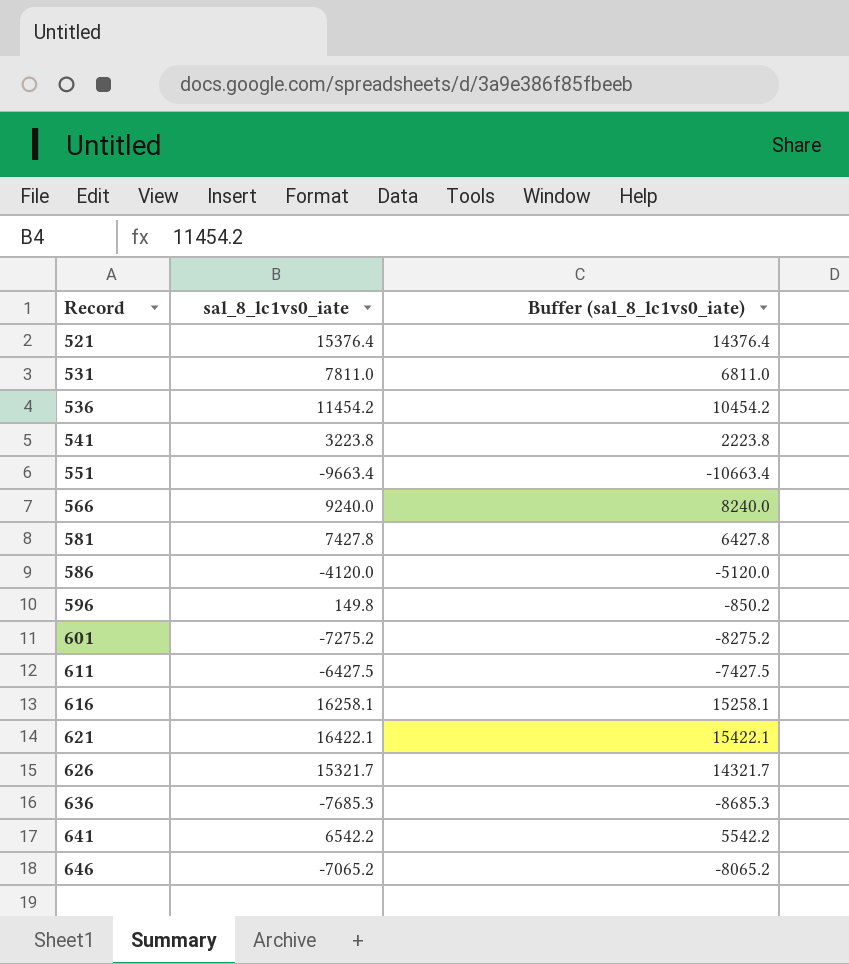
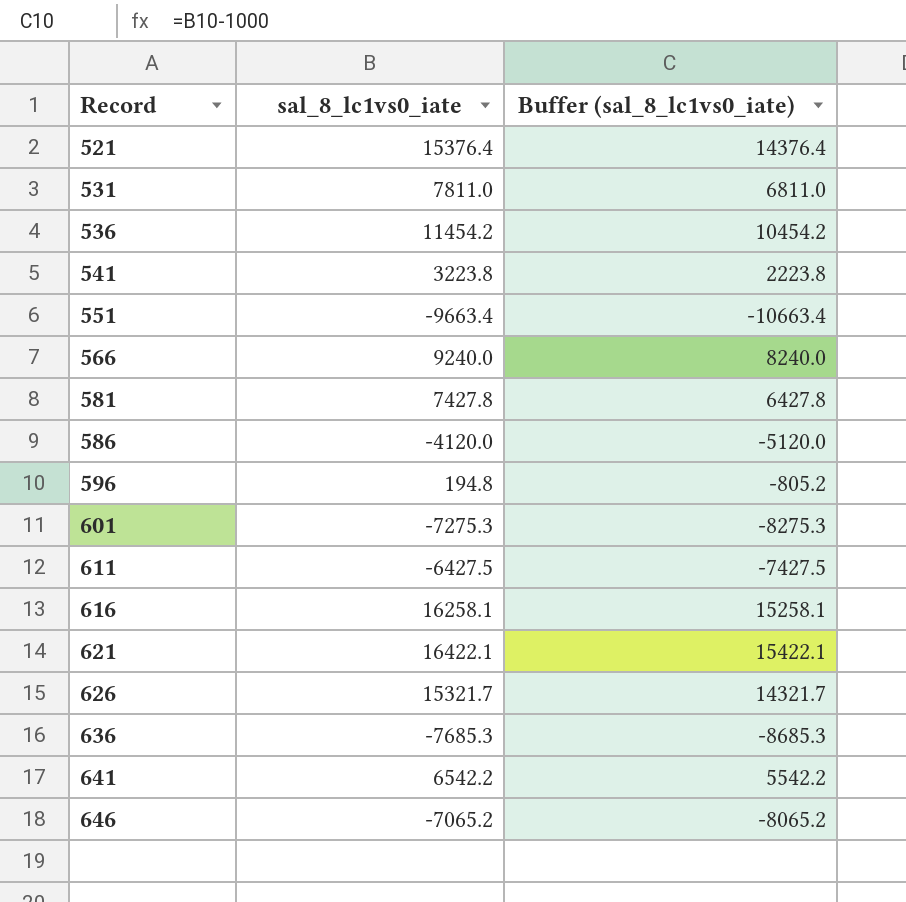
596 | sal_8_lc1vs0_iate: 149.8 -> 194.8
596 | Buffer (sal_8_lc1vs0_iate): -850.2 -> -805.2
601 | sal_8_lc1vs0_iate: -7275.2 -> -7275.3
601 | Buffer (sal_8_lc1vs0_iate): -8275.2 -> -8275.3

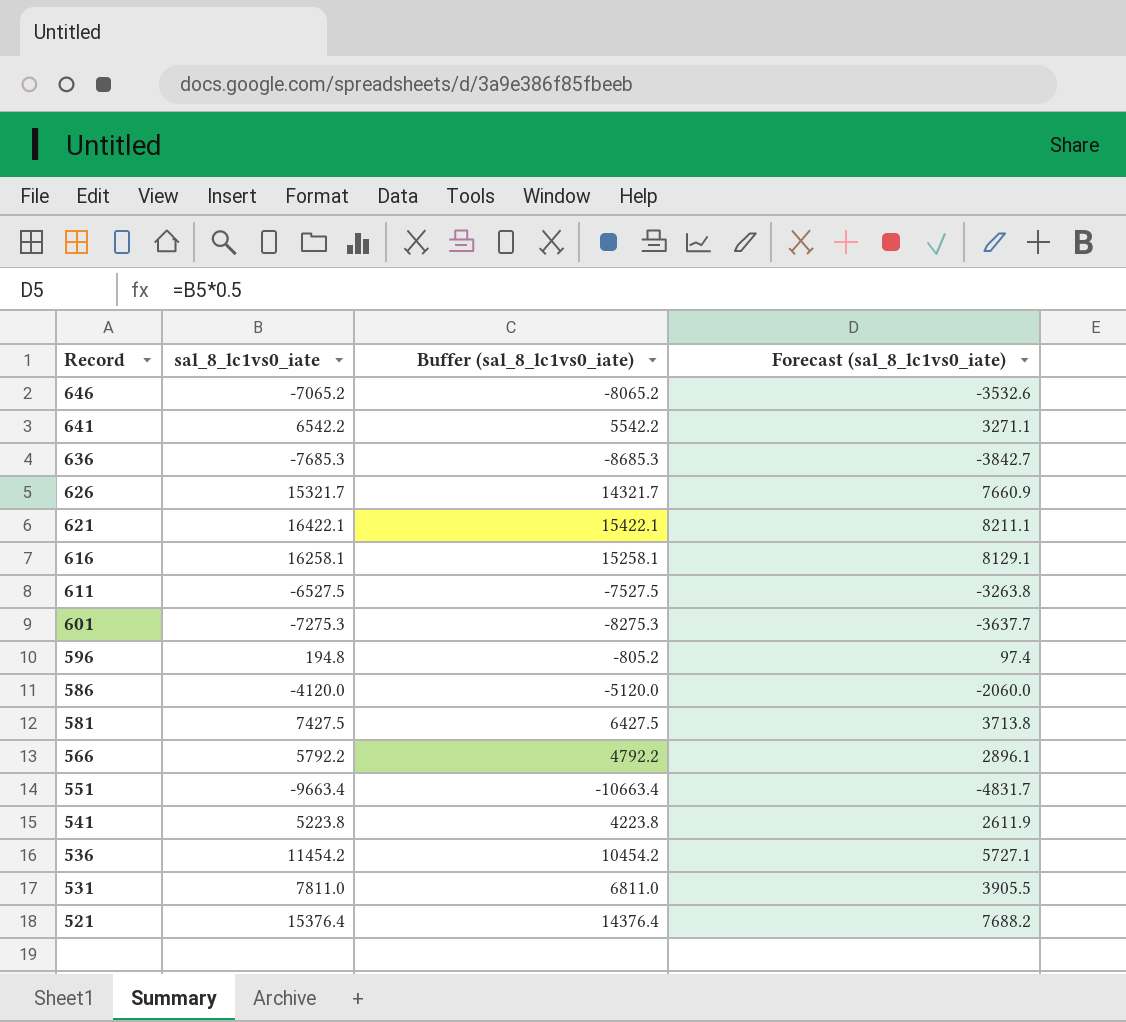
row order: Record ascending -> Record descending
column Forecast (sal_8_lc1vs0_iate) | formula: none -> [sal_8_lc1vs0_iate] * 0.5
611 | sal_8_lc1vs0_iate: -6427.5 -> -6527.5
611 | Buffer (sal_8_lc1vs0_iate): -7427.5 -> -7527.5
581 | sal_8_lc1vs0_iate: 7427.8 -> 7427.5
581 | Buffer (sal_8_lc1vs0_iate): 6427.8 -> 6427.5
566 | sal_8_lc1vs0_iate: 9240.0 -> 5792.2
566 | Buffer (sal_8_lc1vs0_iate): 8240.0 -> 4792.2
541 | sal_8_lc1vs0_iate: 3223.8 -> 5223.8
541 | Buffer (sal_8_lc1vs0_iate): 2223.8 -> 4223.8

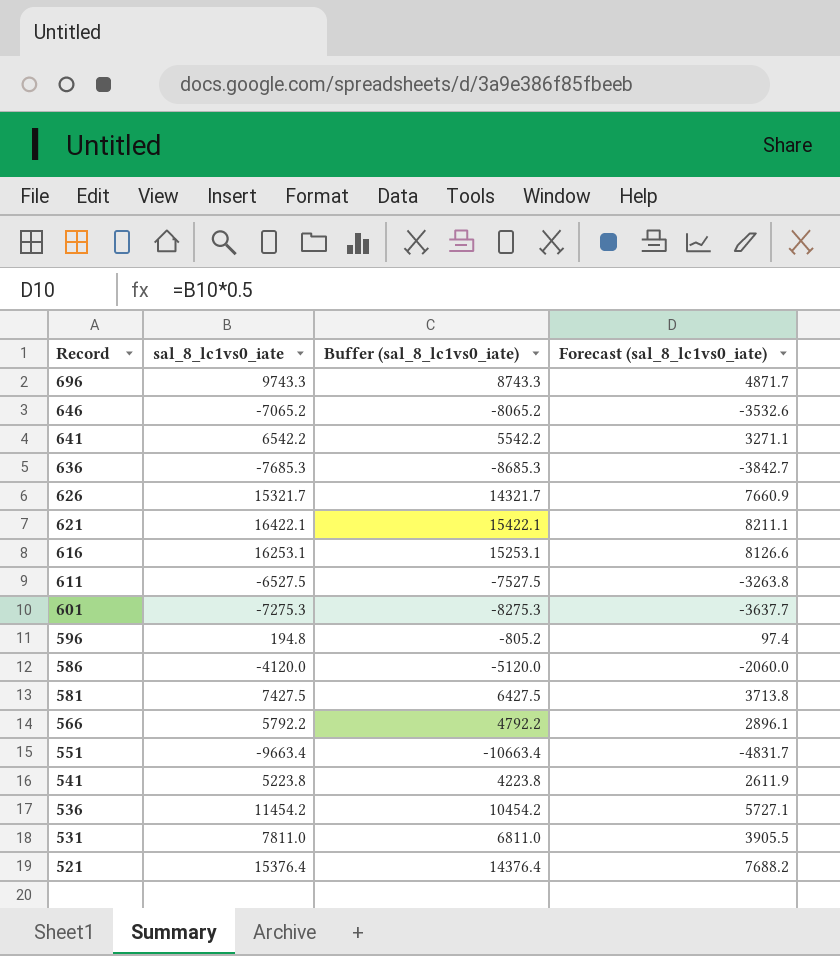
row 696: none -> 9743.3 | 8743.3 | 4871.7
616 | sal_8_lc1vs0_iate: 16258.1 -> 16253.1
616 | Buffer (sal_8_lc1vs0_iate): 15258.1 -> 15253.1
616 | Forecast (sal_8_lc1vs0_iate): 8129.1 -> 8126.6

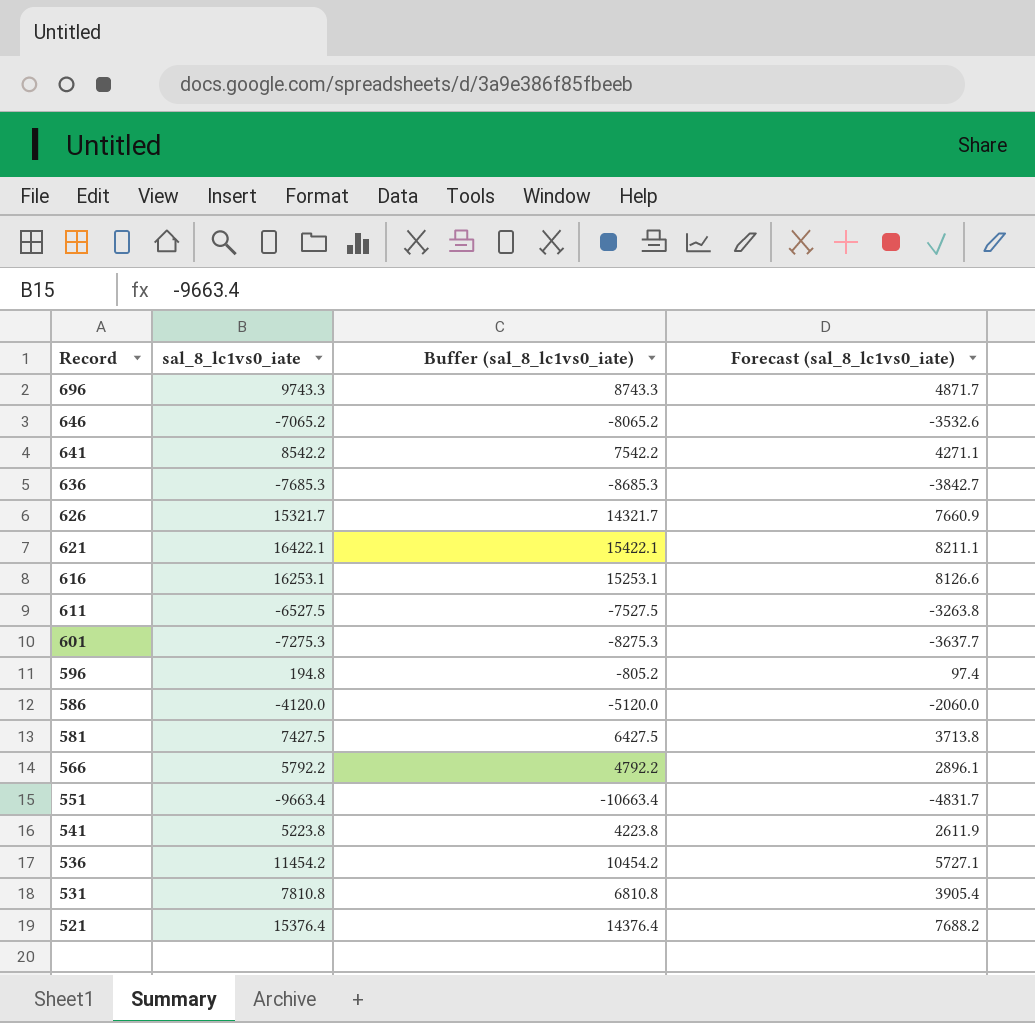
641 | sal_8_lc1vs0_iate: 6542.2 -> 8542.2
641 | Buffer (sal_8_lc1vs0_iate): 5542.2 -> 7542.2
641 | Forecast (sal_8_lc1vs0_iate): 3271.1 -> 4271.1
531 | sal_8_lc1vs0_iate: 7811.0 -> 7810.8
531 | Buffer (sal_8_lc1vs0_iate): 6811.0 -> 6810.8
531 | Forecast (sal_8_lc1vs0_iate): 3905.5 -> 3905.4

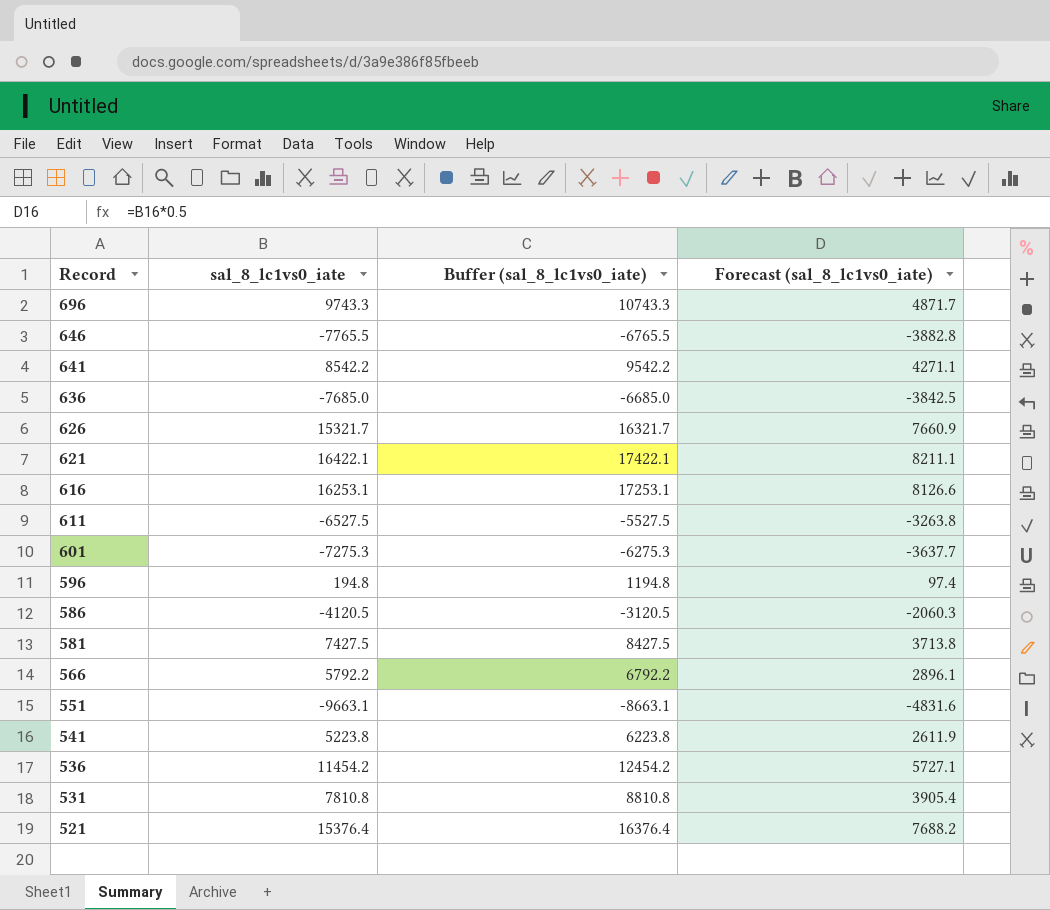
column Buffer (sal_8_lc1vs0_iate) | formula: [sal_8_lc1vs0_iate] - 1000 -> [sal_8_lc1vs0_iate] + 1000
646 | sal_8_lc1vs0_iate: -7065.2 -> -7765.5
646 | Forecast (sal_8_lc1vs0_iate): -3532.6 -> -3882.8
636 | sal_8_lc1vs0_iate: -7685.3 -> -7685.0
636 | Forecast (sal_8_lc1vs0_iate): -3842.7 -> -3842.5
586 | sal_8_lc1vs0_iate: -4120.0 -> -4120.5
586 | Forecast (sal_8_lc1vs0_iate): -2060.0 -> -2060.3
551 | sal_8_lc1vs0_iate: -9663.4 -> -9663.1
551 | Forecast (sal_8_lc1vs0_iate): -4831.7 -> -4831.6

